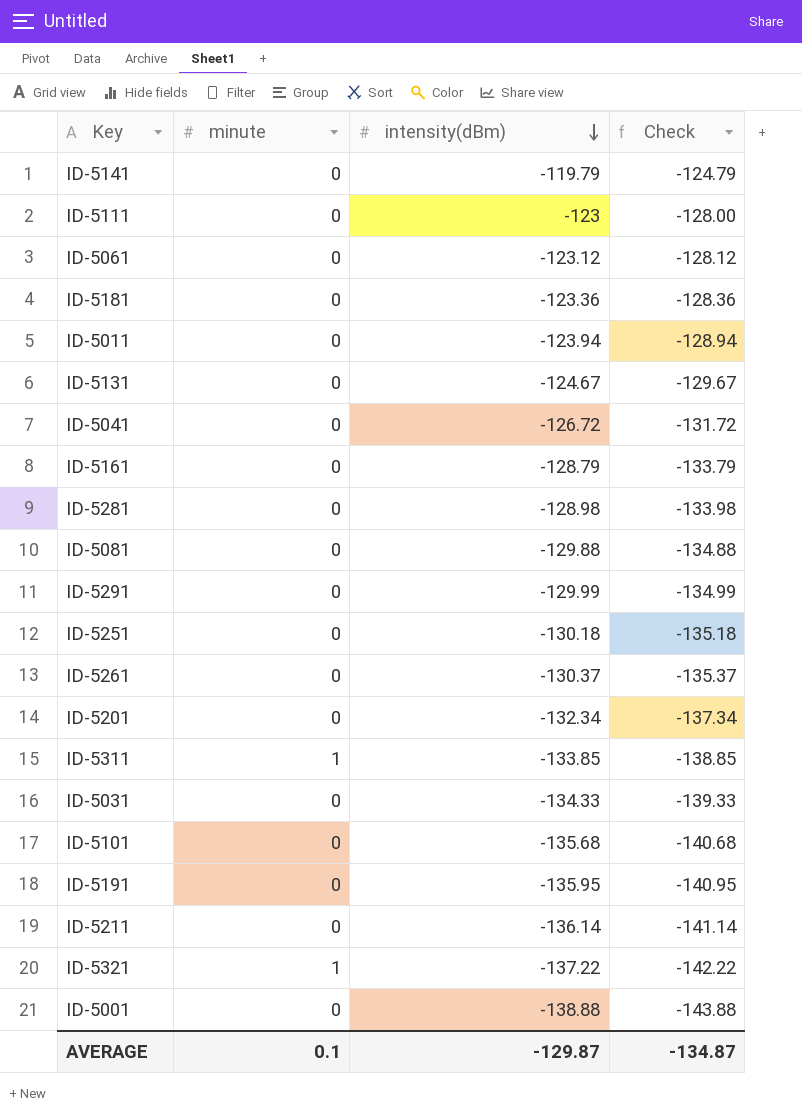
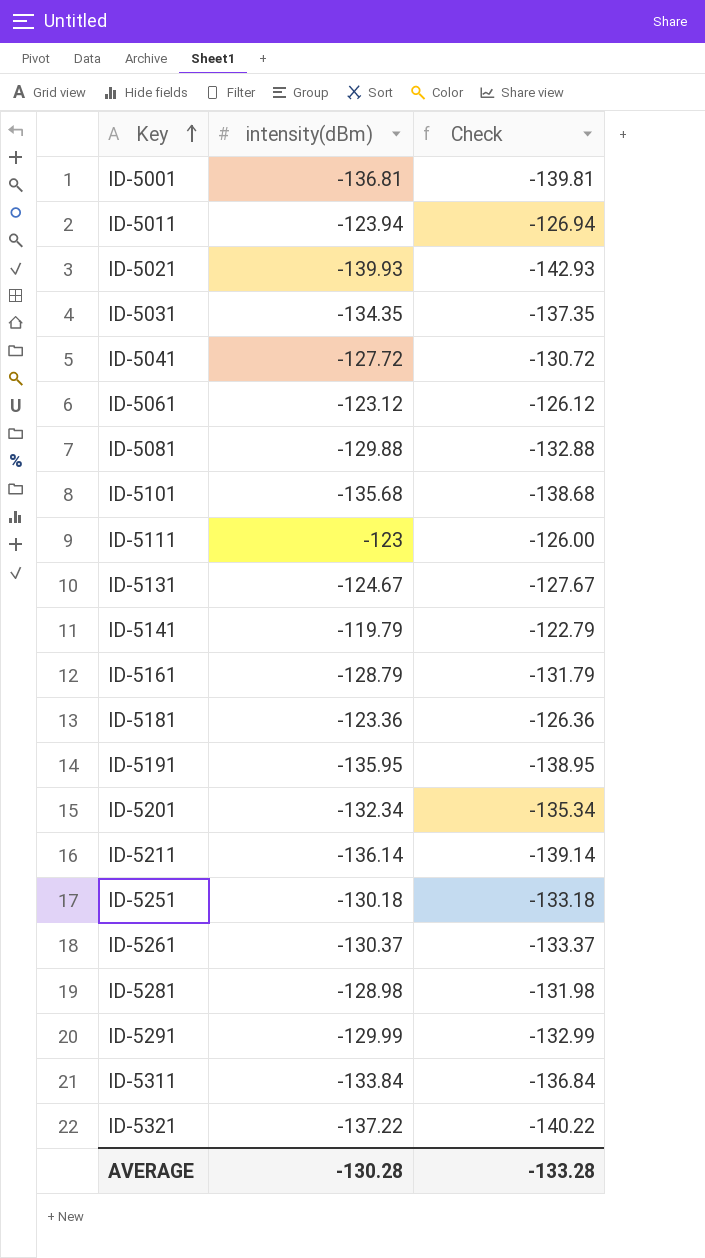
row order: intensity(dBm) descending -> Key ascending
column minute | position: 2 -> none
column Check | formula: [intensity(dBm)] - 5 -> [intensity(dBm)] - 3
ID-5001 | intensity(dBm): -138.88 -> -136.81
row ID-5021: none -> -139.93 | -142.93
ID-5031 | intensity(dBm): -134.33 -> -134.35
ID-5041 | intensity(dBm): -126.72 -> -127.72
ID-5311 | intensity(dBm): -133.85 -> -133.84
AVERAGE | intensity(dBm): -129.87 -> -130.28
AVERAGE | Check: -134.87 -> -133.28

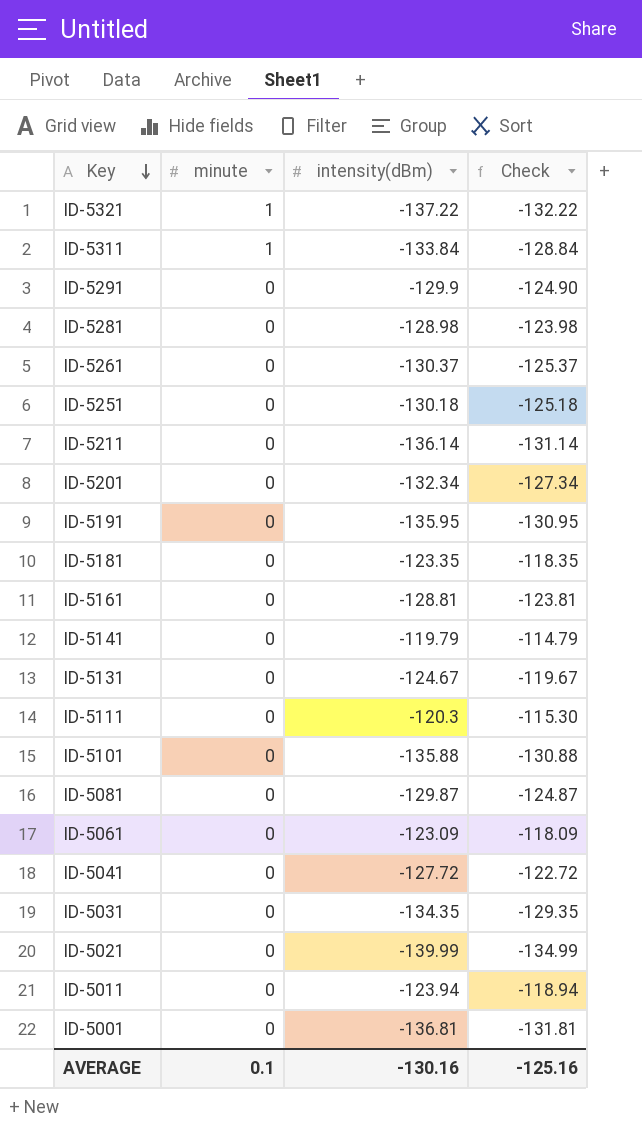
row order: Key ascending -> Key descending
column minute | position: none -> 2
column Check | formula: [intensity(dBm)] - 3 -> [intensity(dBm)] + 5
ID-5291 | intensity(dBm): -129.99 -> -129.9
ID-5181 | intensity(dBm): -123.36 -> -123.35
ID-5161 | intensity(dBm): -128.79 -> -128.81
ID-5111 | intensity(dBm): -123 -> -120.3
ID-5101 | intensity(dBm): -135.68 -> -135.88
ID-5081 | intensity(dBm): -129.88 -> -129.87
ID-5061 | intensity(dBm): -123.12 -> -123.09
ID-5021 | intensity(dBm): -139.93 -> -139.99
AVERAGE | intensity(dBm): -130.28 -> -130.16
AVERAGE | Check: -133.28 -> -125.16

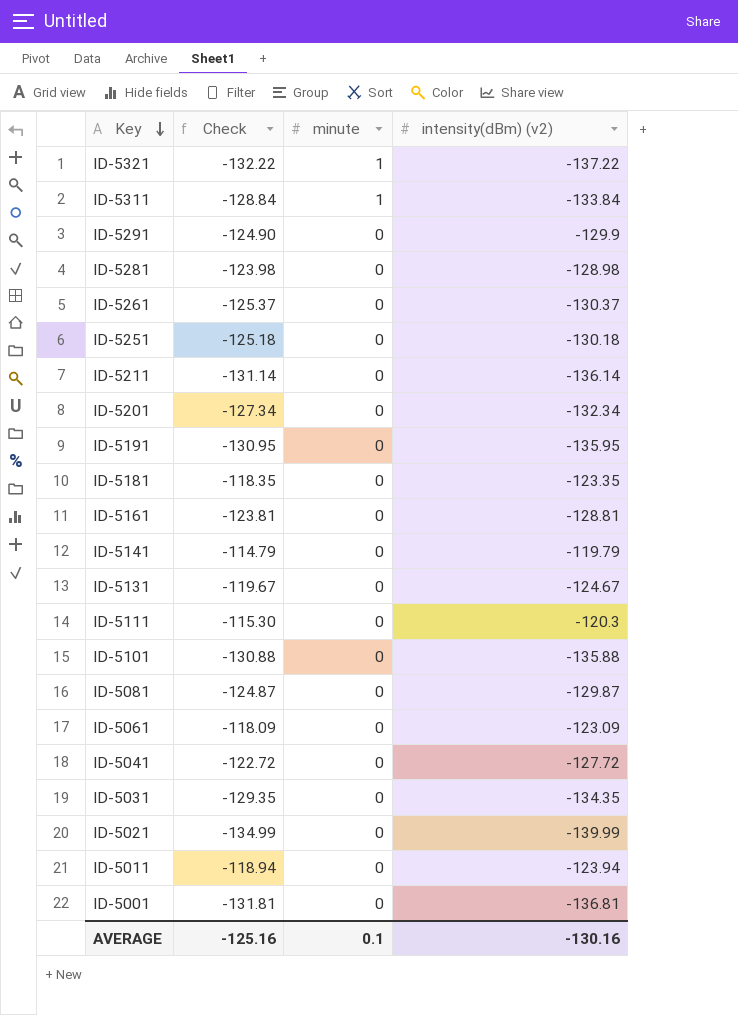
column Check | position: 4 -> 2
column name: intensity(dBm) -> intensity(dBm) (v2)

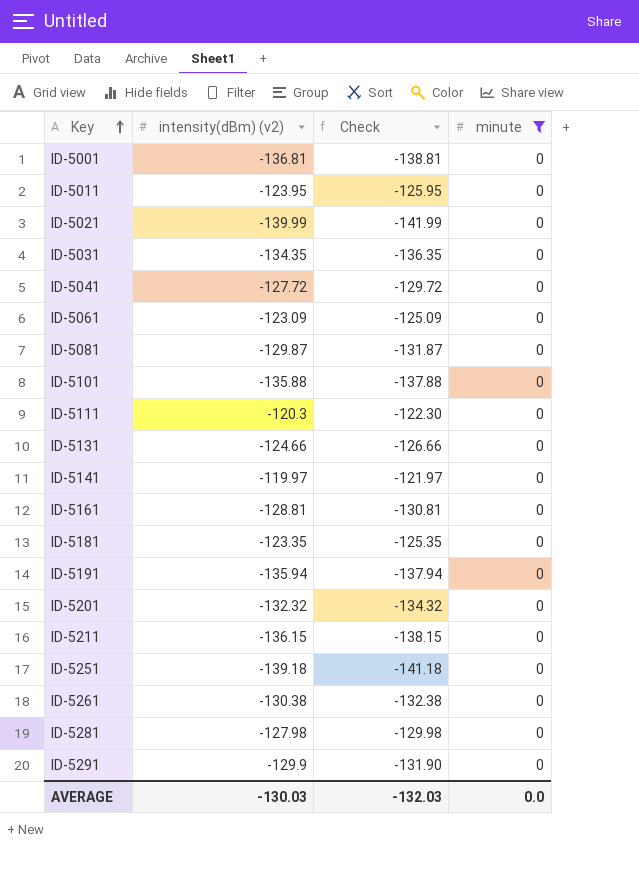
filter: none -> minute = 0
row order: Key descending -> Key ascending
column intensity(dBm) (v2) | position: 4 -> 2
column Check | formula: [intensity(dBm) (v2)] + 5 -> [intensity(dBm) (v2)] - 2
ID-5011 | intensity(dBm) (v2): -123.94 -> -123.95
ID-5131 | intensity(dBm) (v2): -124.67 -> -124.66
ID-5141 | intensity(dBm) (v2): -119.79 -> -119.97
ID-5191 | intensity(dBm) (v2): -135.95 -> -135.94
ID-5201 | intensity(dBm) (v2): -132.34 -> -132.32
ID-5211 | intensity(dBm) (v2): -136.14 -> -136.15
ID-5251 | intensity(dBm) (v2): -130.18 -> -139.18
ID-5261 | intensity(dBm) (v2): -130.37 -> -130.38
ID-5281 | intensity(dBm) (v2): -128.98 -> -127.98
AVERAGE | intensity(dBm) (v2): -130.16 -> -130.03
AVERAGE | Check: -125.16 -> -132.03
AVERAGE | minute: 0.1 -> 0.0

